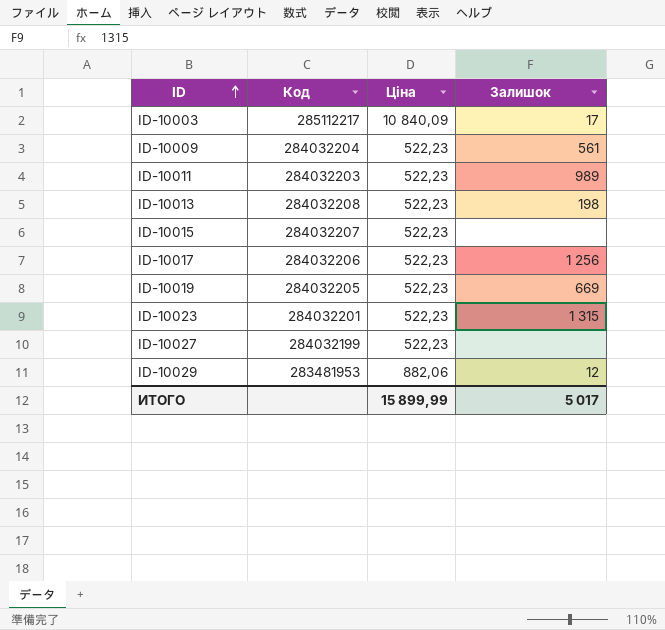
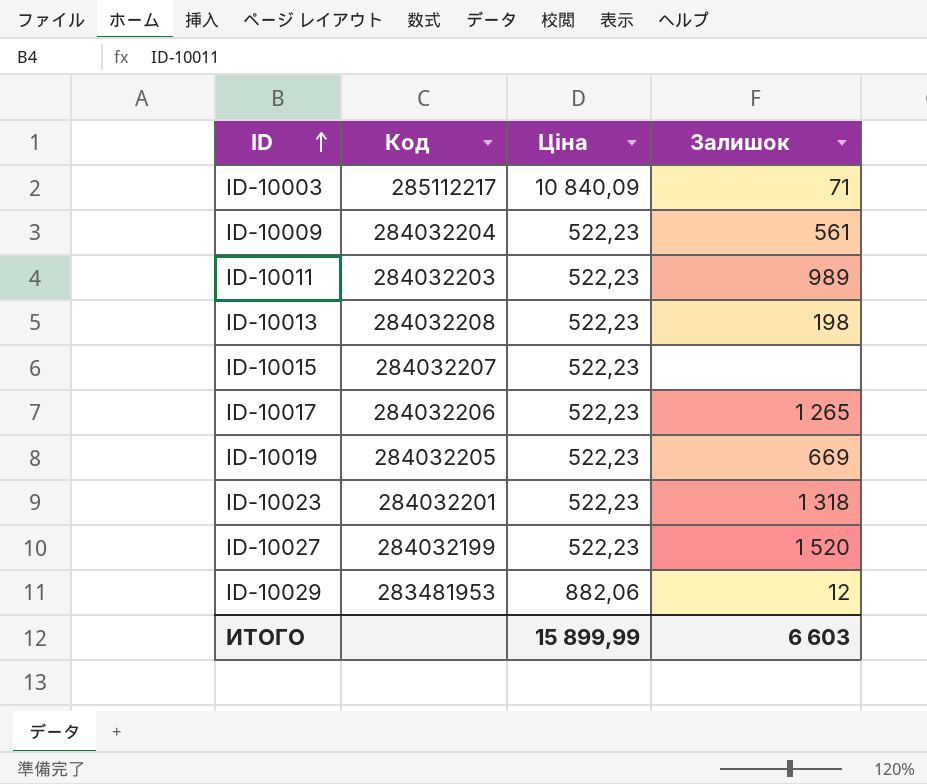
ID-10003 | Залишок: 17 -> 71
ID-10017 | Залишок: 1 256 -> 1 265
ID-10023 | Залишок: 1 315 -> 1 318
ID-10027 | Залишок: none -> 1 520
ИТОГО | Залишок: 5 017 -> 6 603

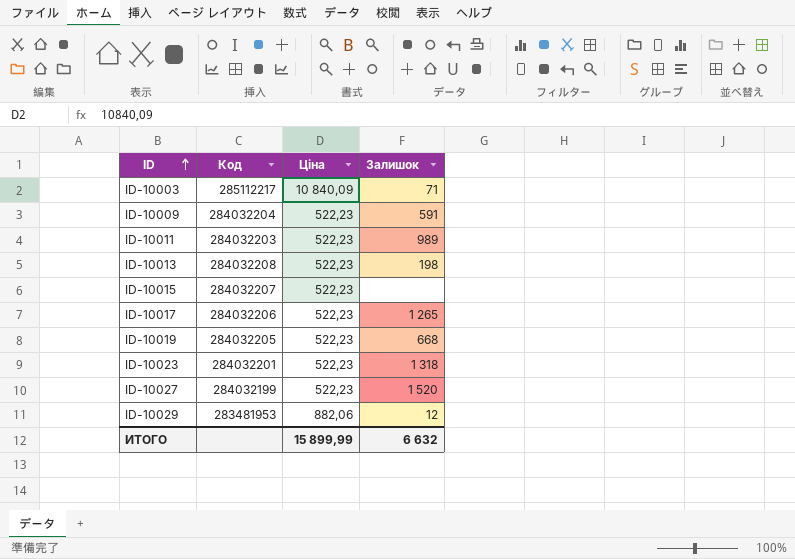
ID-10009 | Залишок: 561 -> 591
ID-10019 | Залишок: 669 -> 668
ИТОГО | Залишок: 6 603 -> 6 632

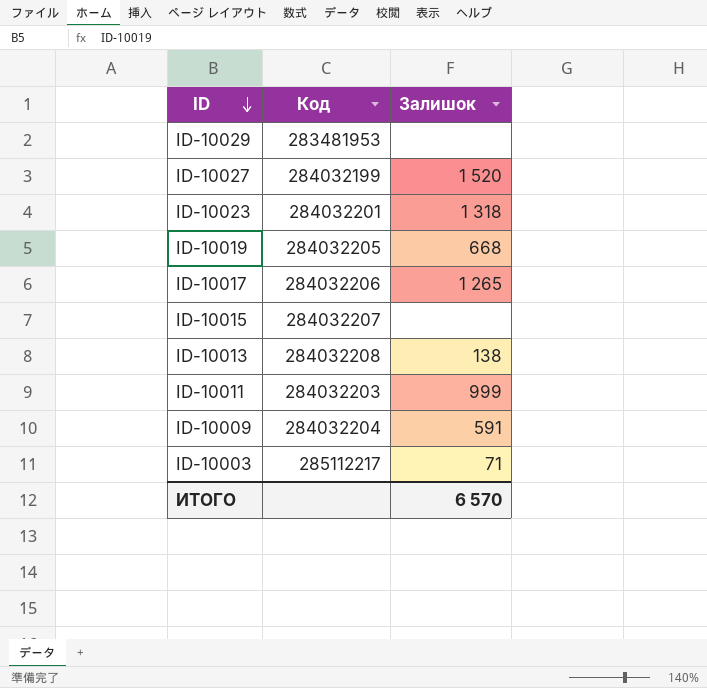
row order: ID ascending -> ID descending
column Ціна | position: 3 -> none
ID-10029 | Залишок: 12 -> none
ID-10013 | Залишок: 198 -> 138
ID-10011 | Залишок: 989 -> 999
ИТОГО | Залишок: 6 632 -> 6 570

